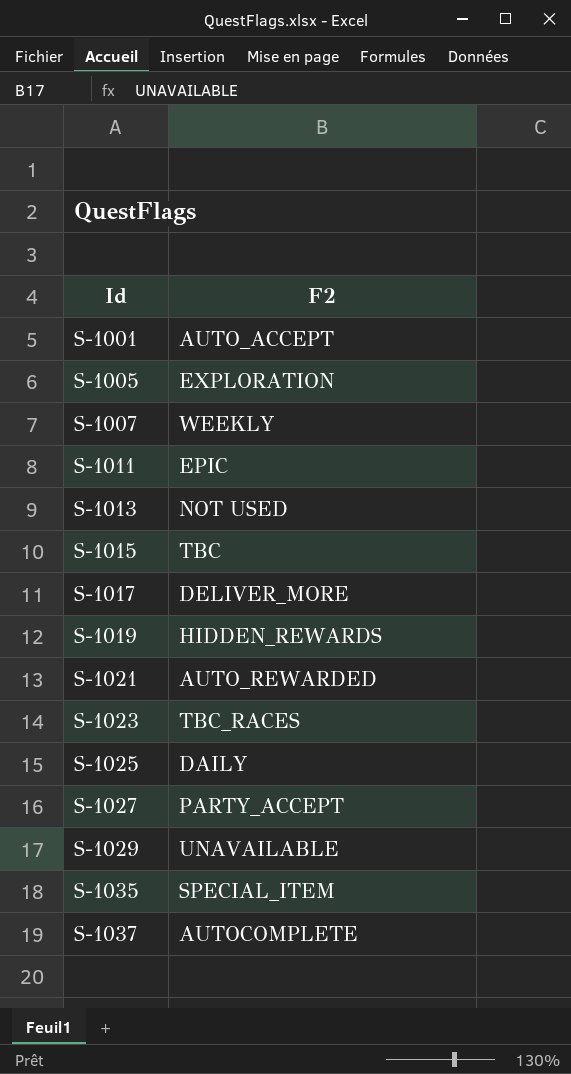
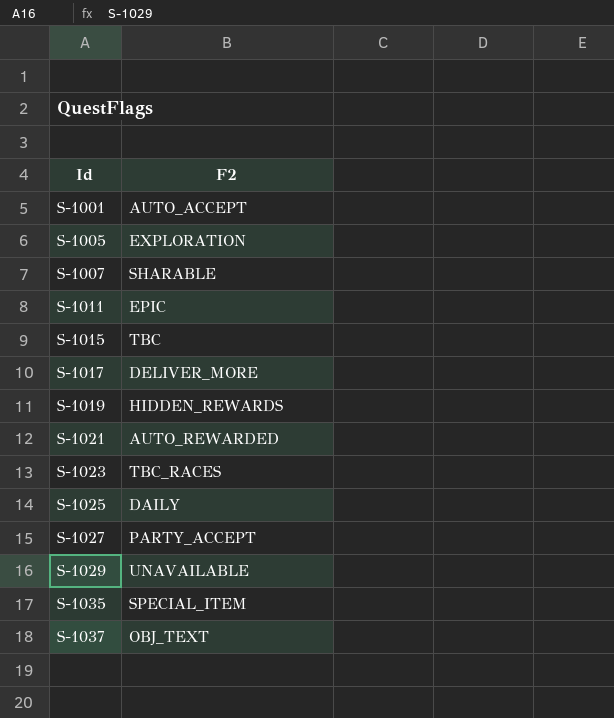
row S-1013: NOT USED -> none
S-1007 | F2: WEEKLY -> SHARABLE
S-1037 | F2: AUTOCOMPLETE -> OBJ_TEXT

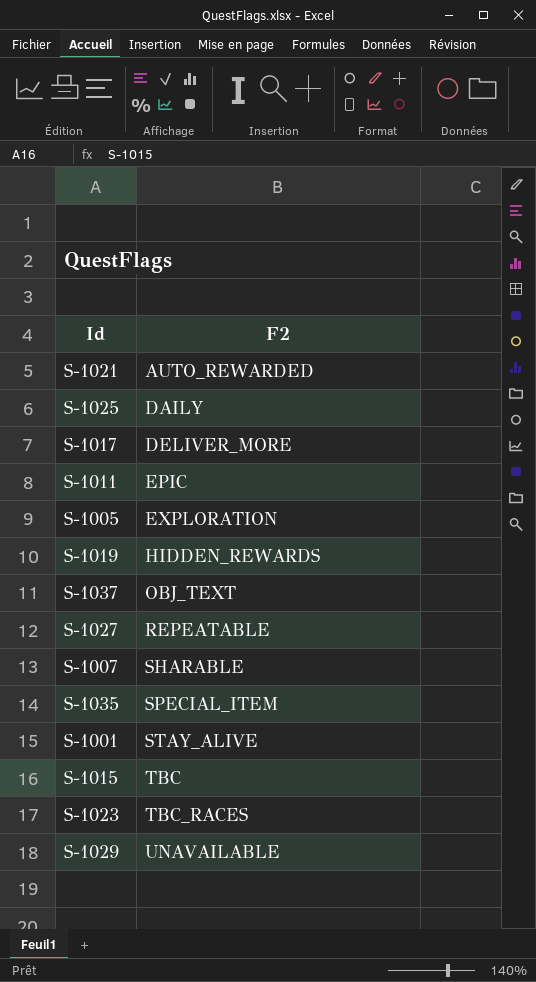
row order: Id ascending -> F2 ascending
S-1027 | F2: PARTY_ACCEPT -> REPEATABLE
S-1001 | F2: AUTO_ACCEPT -> STAY_ALIVE

